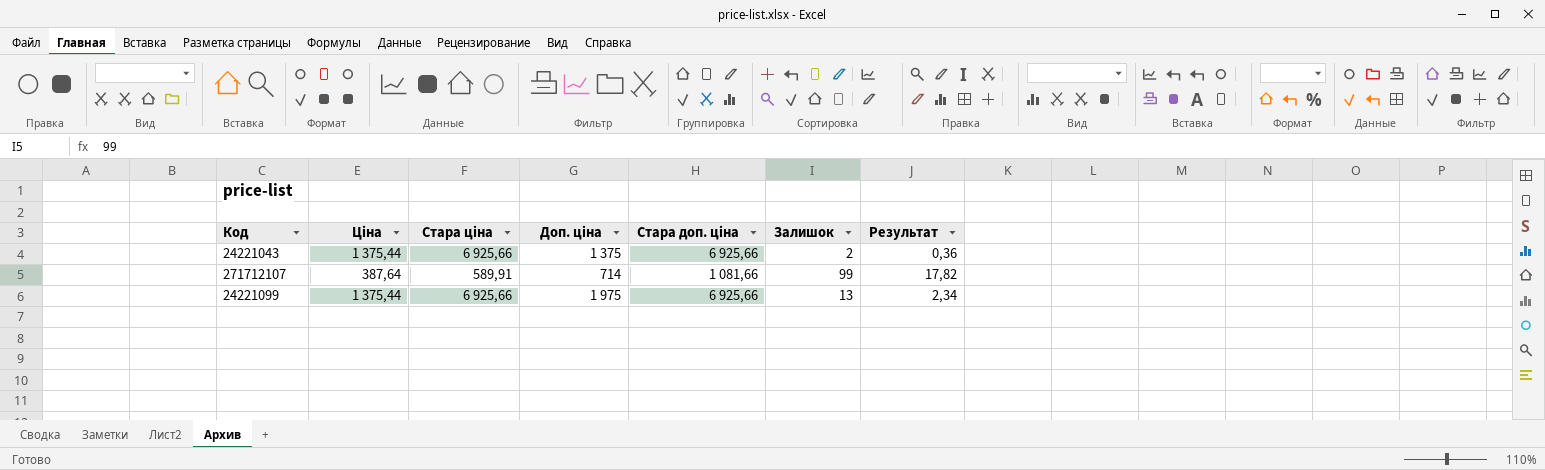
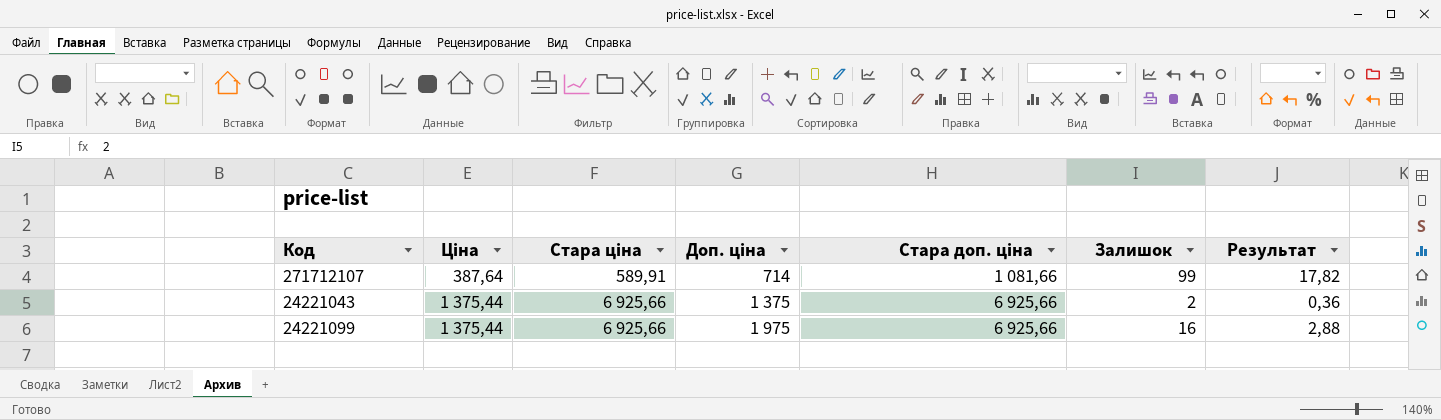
row order: none -> Ціна ascending
24221099 | Залишок: 13 -> 16
24221099 | Результат: 2,34 -> 2,88

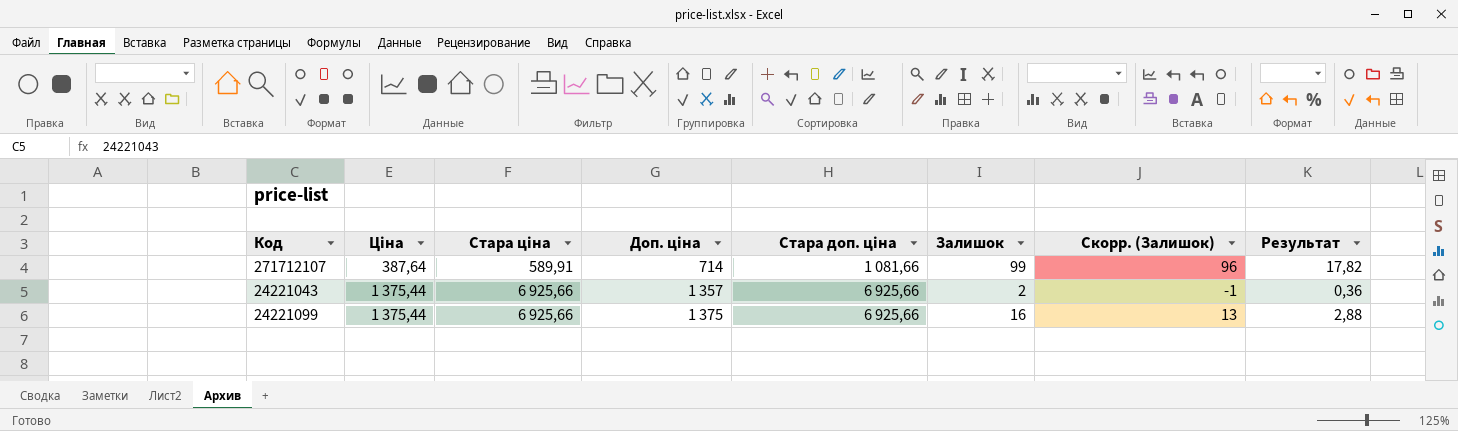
column Скорр. (Залишок) | formula: none -> [Залишок] - 3
24221043 | Доп. ціна: 1 375 -> 1 357
24221099 | Доп. ціна: 1 975 -> 1 375

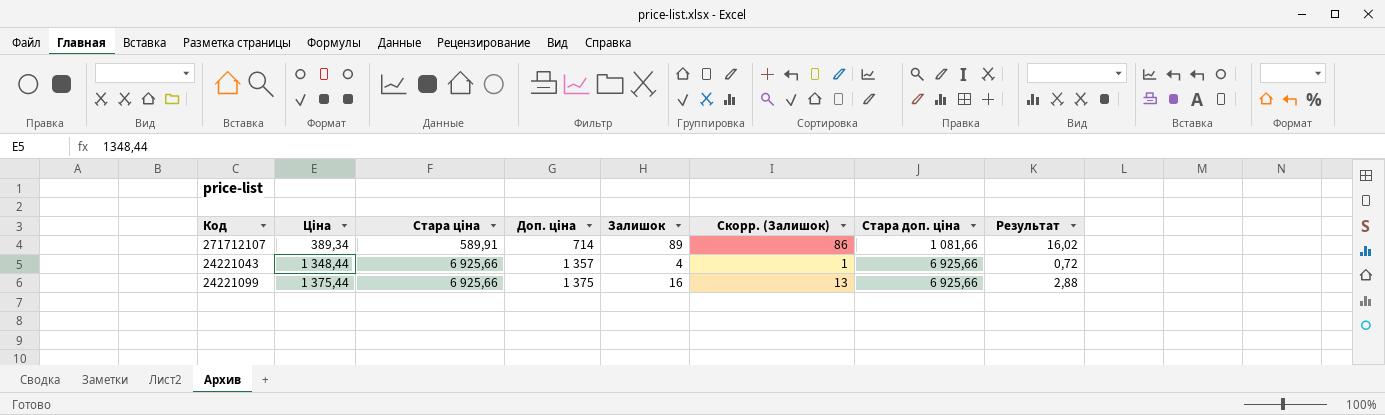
column Стара доп. ціна | position: 5 -> 7
271712107 | Ціна: 387,64 -> 389,34
271712107 | Залишок: 99 -> 89
271712107 | Скорр. (Залишок): 96 -> 86
271712107 | Результат: 17,82 -> 16,02
24221043 | Ціна: 1 375,44 -> 1 348,44
24221043 | Залишок: 2 -> 4
24221043 | Скорр. (Залишок): -1 -> 1
24221043 | Результат: 0,36 -> 0,72

